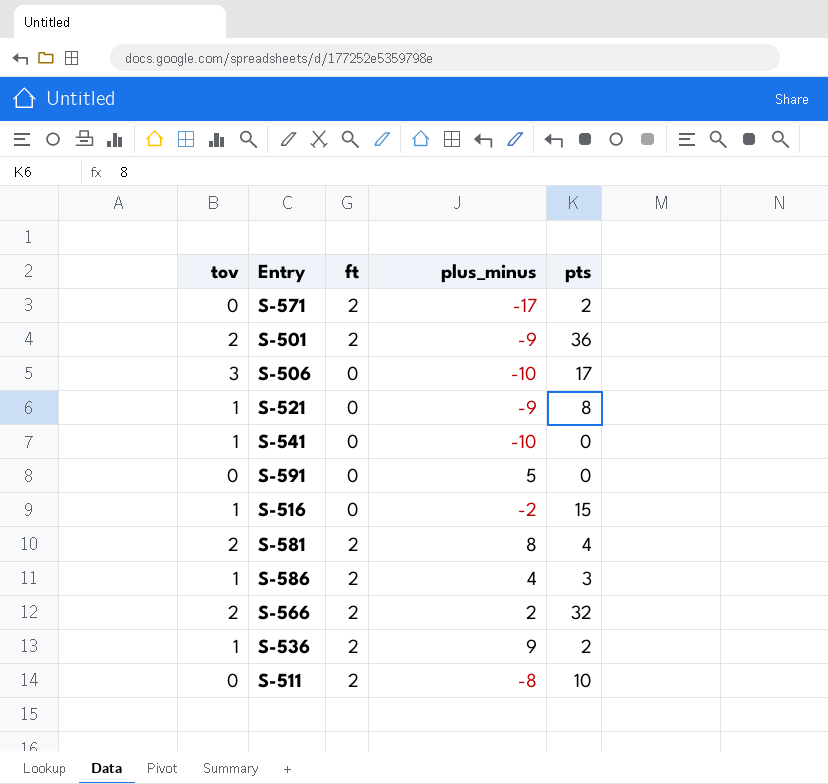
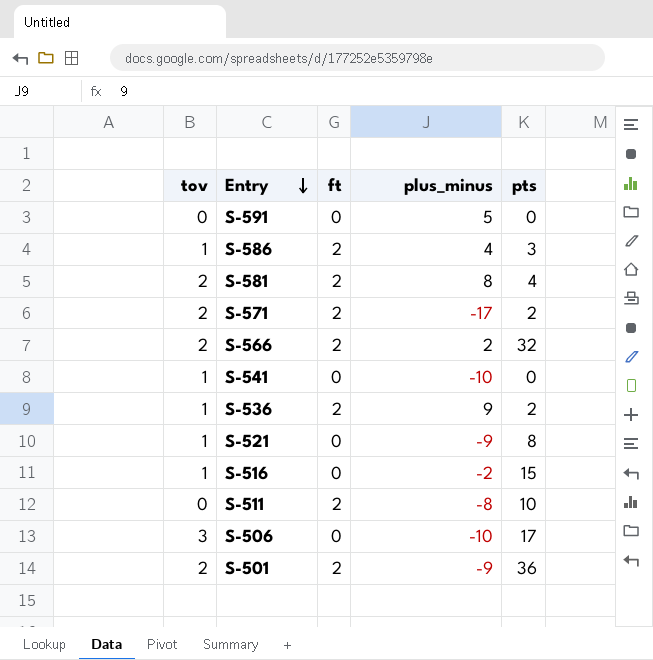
row order: none -> Entry descending
S-571 | tov: 0 -> 2

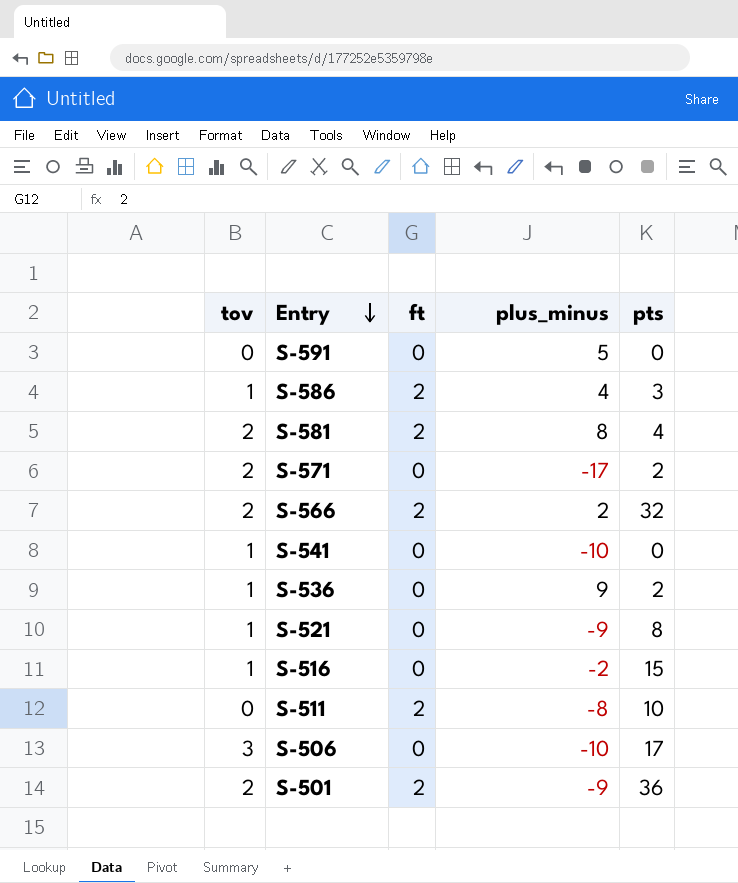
S-571 | ft: 2 -> 0
S-536 | ft: 2 -> 0

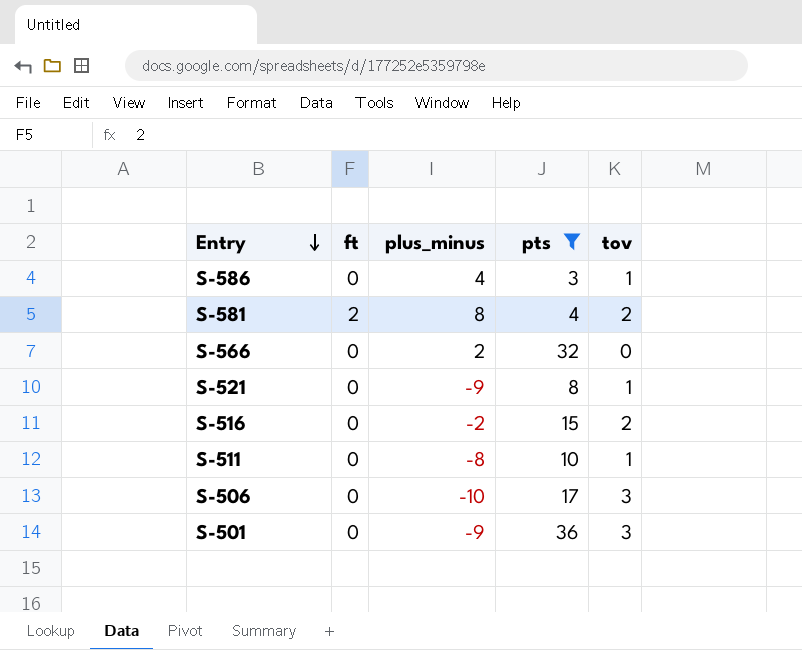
filter: none -> pts >= 3
column tov | position: 1 -> 5
S-586 | ft: 2 -> 0
S-566 | ft: 2 -> 0
S-566 | tov: 2 -> 0
S-516 | tov: 1 -> 2
S-511 | ft: 2 -> 0
S-511 | tov: 0 -> 1
S-501 | ft: 2 -> 0
S-501 | tov: 2 -> 3

